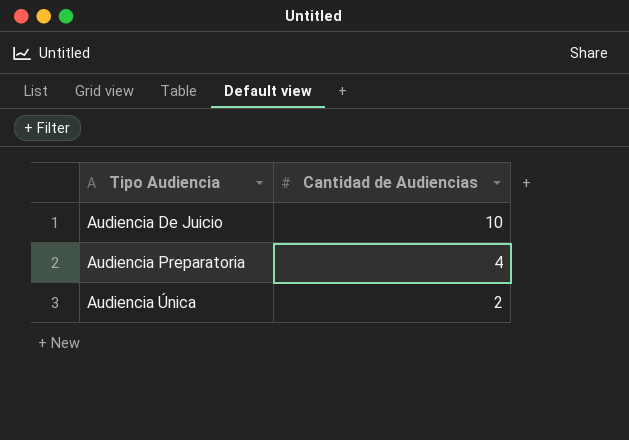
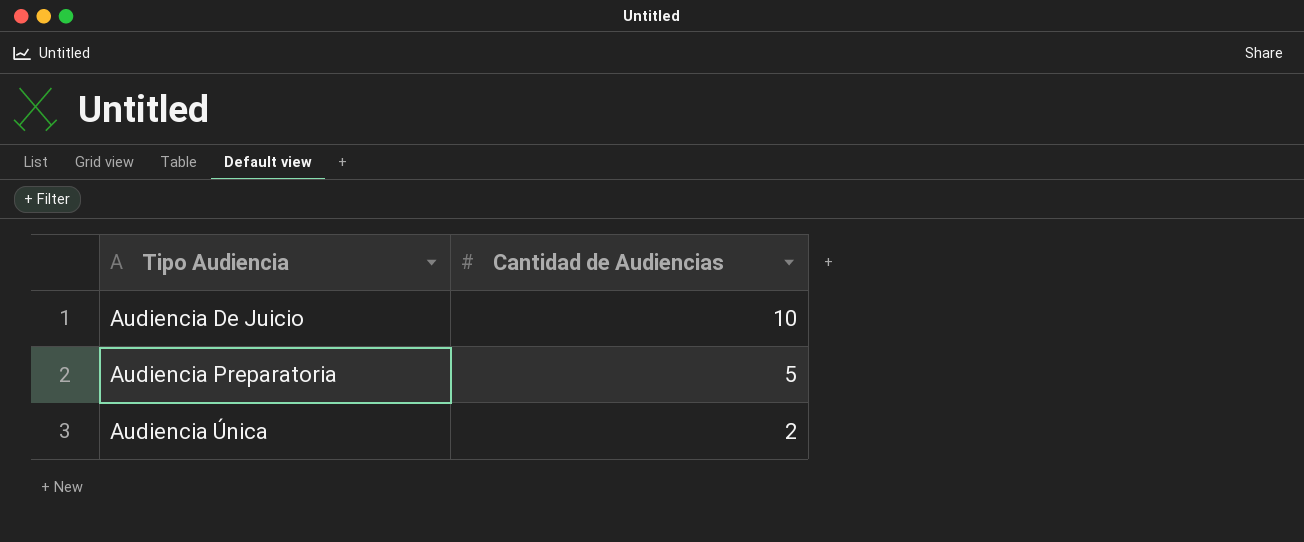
Audiencia Preparatoria | Cantidad de Audiencias: 4 -> 5

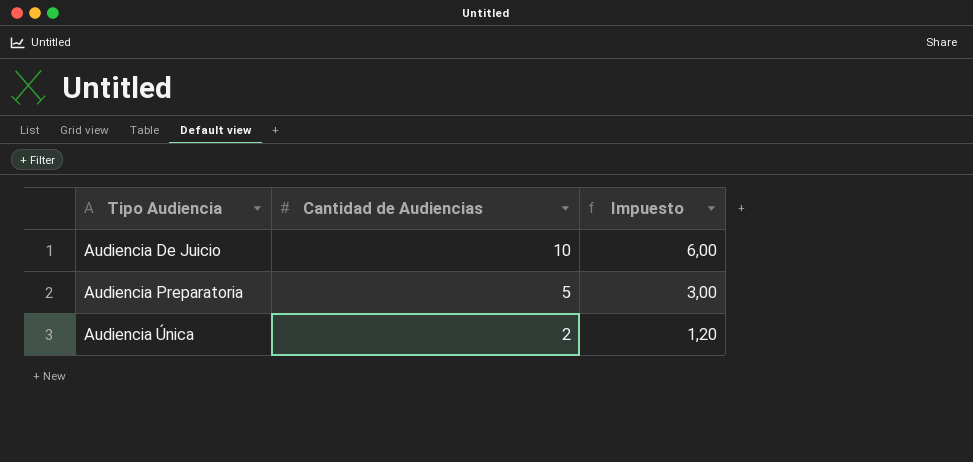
column Impuesto | formula: none -> [Cantidad de Audiencias] * 0,6

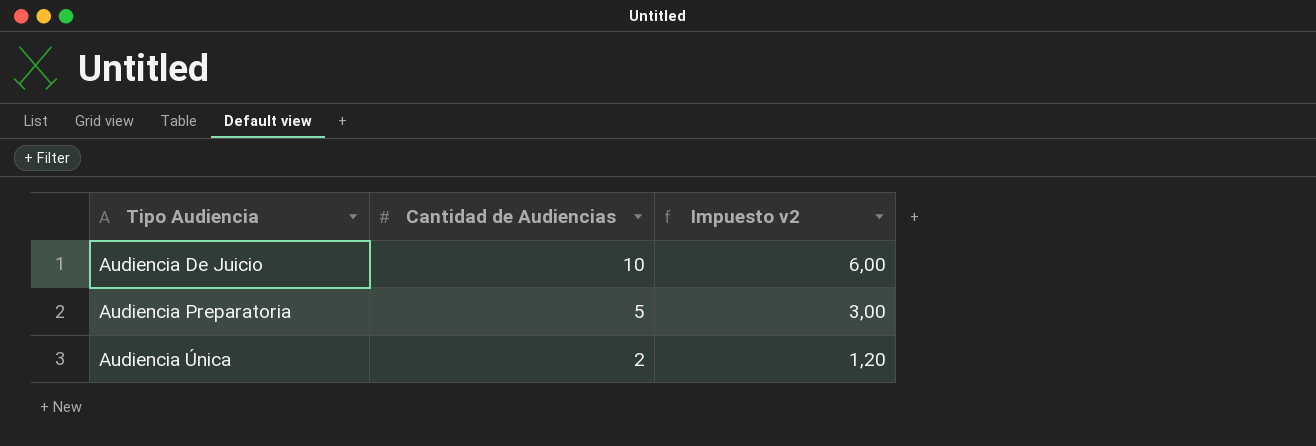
column name: Impuesto -> Impuesto v2

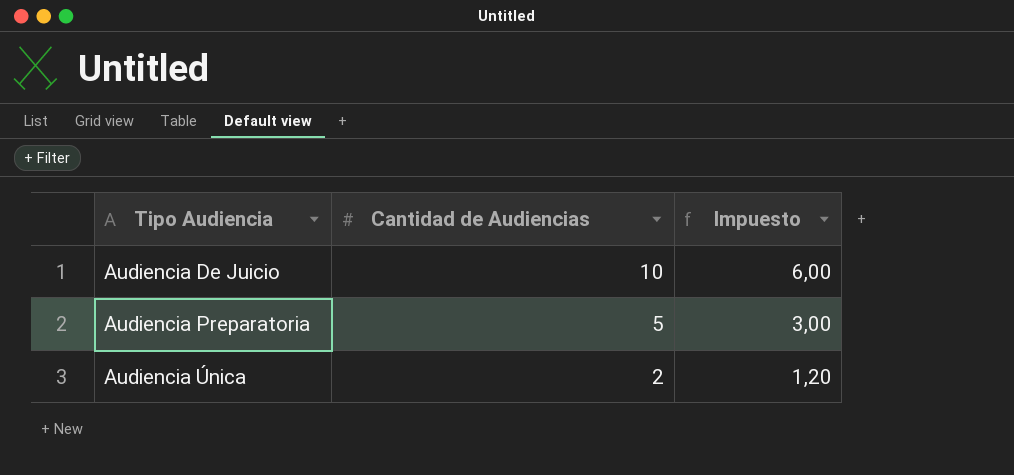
column name: Impuesto v2 -> Impuesto

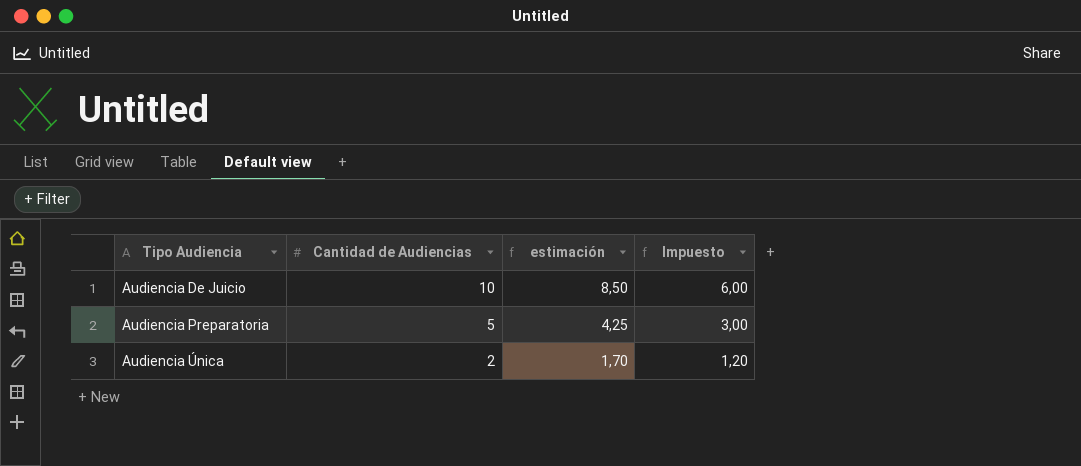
column estimación | formula: none -> [Cantidad de Audiencias] * 0,85

